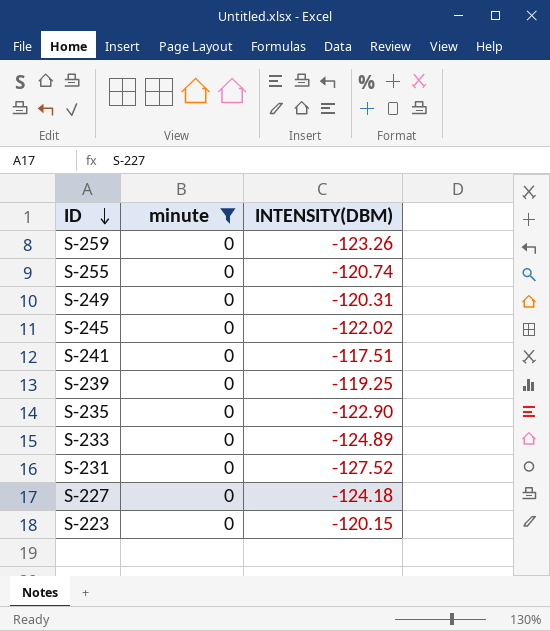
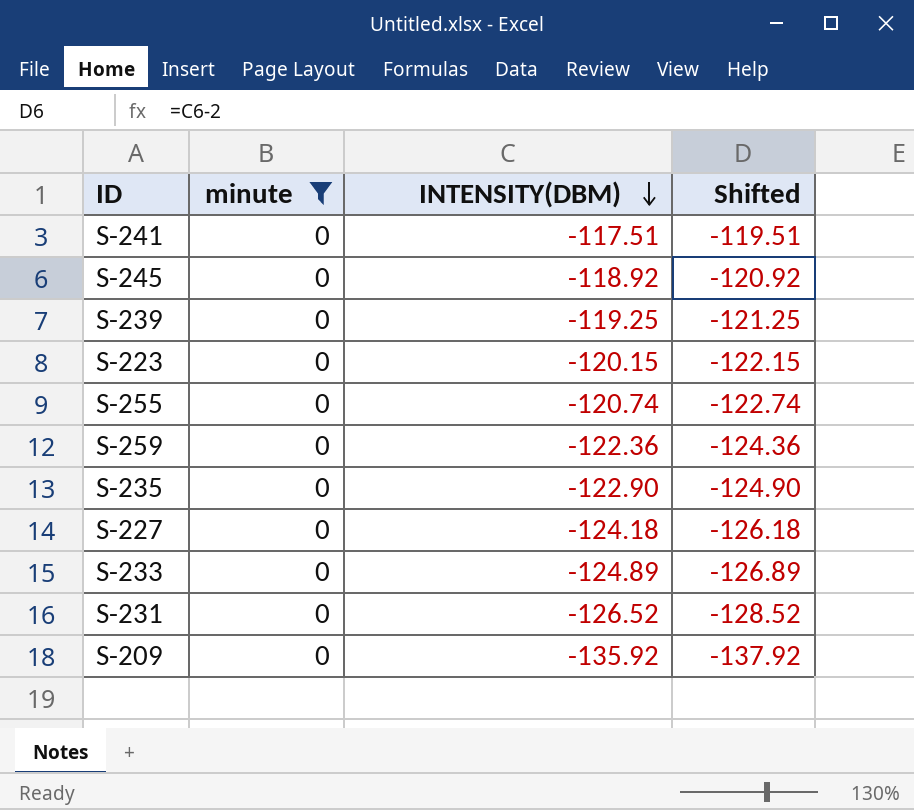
row order: ID descending -> INTENSITY(DBM) descending
column Shifted | formula: none -> [INTENSITY(DBM)] - 2
row S-249: 0 | -120.31 -> none
S-245 | INTENSITY(DBM): -122.02 -> -118.92
S-259 | INTENSITY(DBM): -123.26 -> -122.36
S-231 | INTENSITY(DBM): -127.52 -> -126.52
row S-209: none -> 0 | -135.92 | -137.92

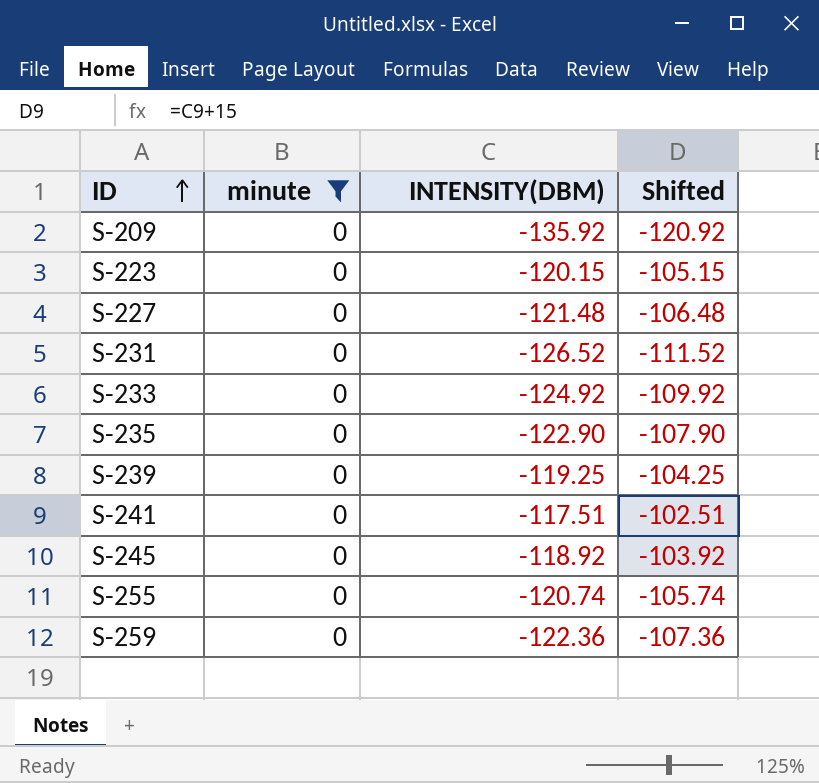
row order: INTENSITY(DBM) descending -> ID ascending
column Shifted | formula: [INTENSITY(DBM)] - 2 -> [INTENSITY(DBM)] + 15
S-227 | INTENSITY(DBM): -124.18 -> -121.48
S-233 | INTENSITY(DBM): -124.89 -> -124.92

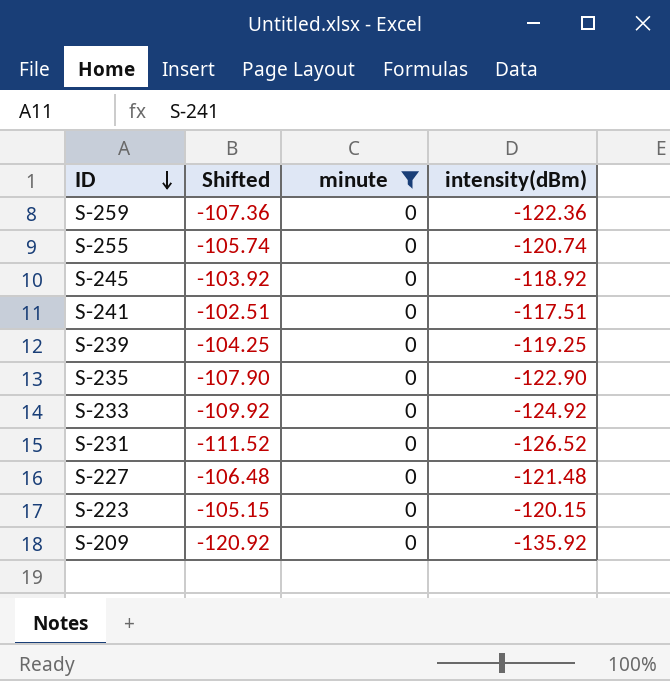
row order: ID ascending -> ID descending
column Shifted | position: 4 -> 2
column name: INTENSITY(DBM) -> intensity(dBm)

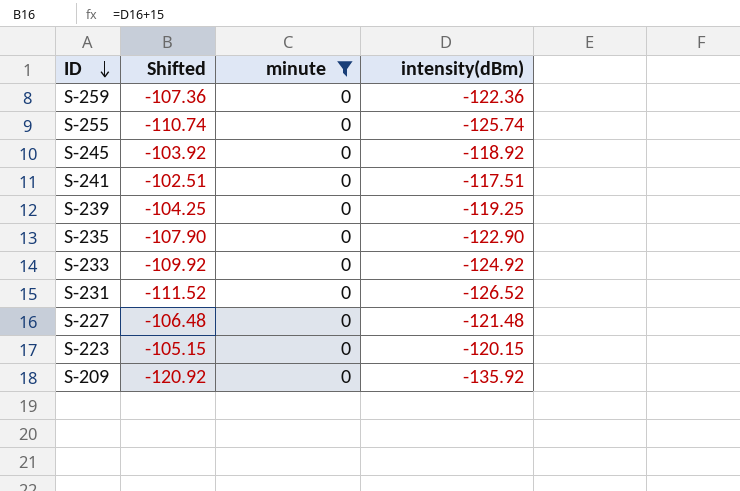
S-255 | Shifted: -105.74 -> -110.74
S-255 | intensity(dBm): -120.74 -> -125.74

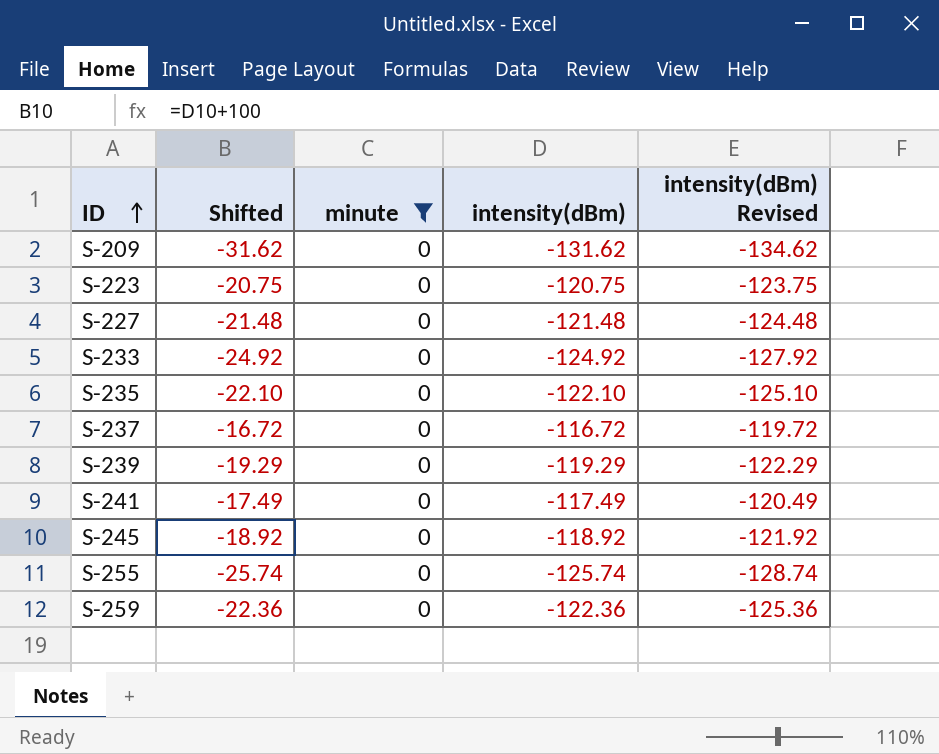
row order: ID descending -> ID ascending
column Shifted | formula: [intensity(dBm)] + 15 -> [intensity(dBm)] + 100
column intensity(dBm) Revised | formula: none -> [intensity(dBm)] - 3
row S-231: -111.52 | 0 | -126.52 -> none
S-209 | intensity(dBm): -135.92 -> -131.62
S-223 | intensity(dBm): -120.15 -> -120.75
S-235 | intensity(dBm): -122.90 -> -122.10
row S-237: none -> -16.72 | 0 | -116.72 | -119.72
S-239 | intensity(dBm): -119.25 -> -119.29
S-241 | intensity(dBm): -117.51 -> -117.49

